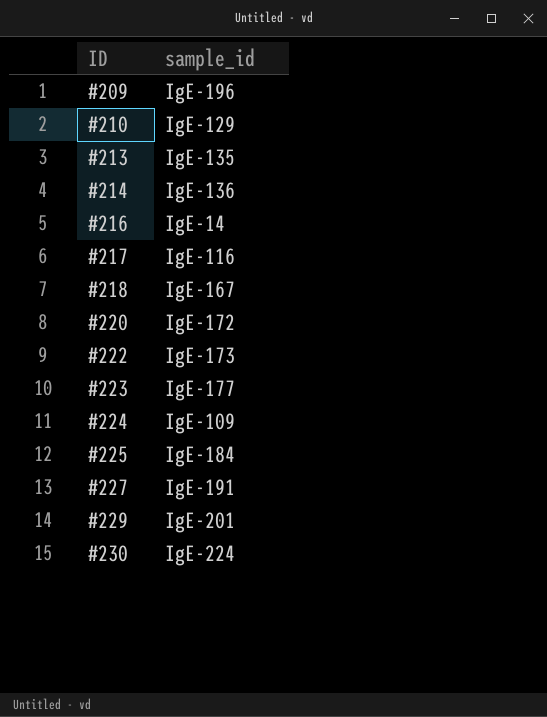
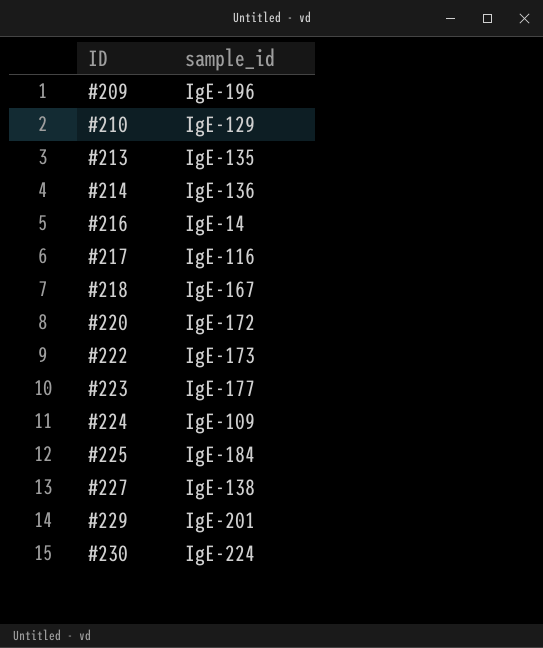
#227 | sample_id: IgE-191 -> IgE-138

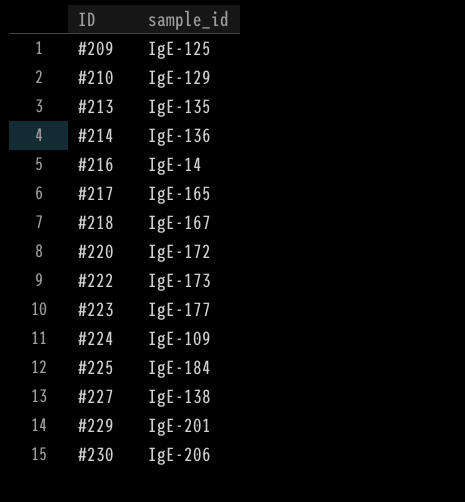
#209 | sample_id: IgE-196 -> IgE-125
#217 | sample_id: IgE-116 -> IgE-165
#230 | sample_id: IgE-224 -> IgE-206

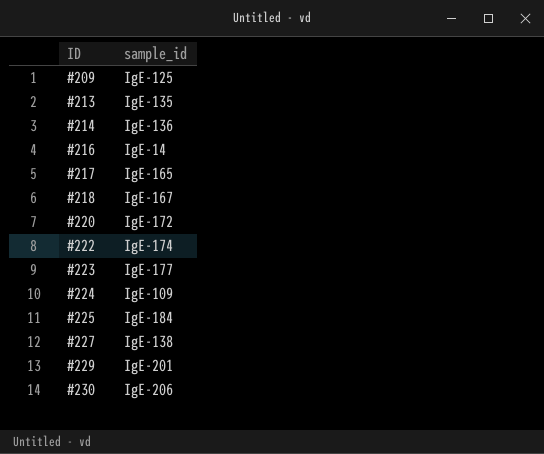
row #210: IgE-129 -> none
#222 | sample_id: IgE-173 -> IgE-174

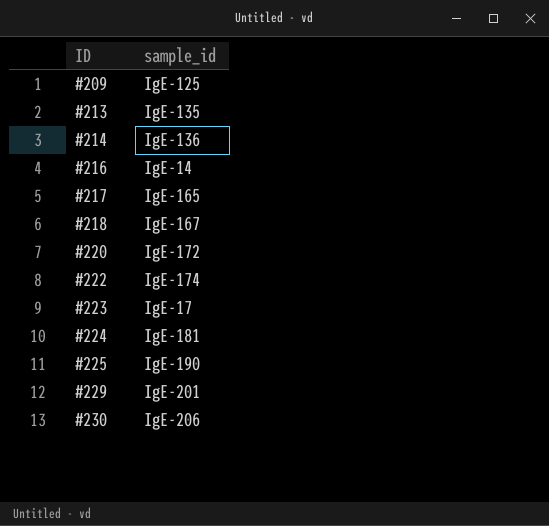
row #227: IgE-138 -> none
#223 | sample_id: IgE-177 -> IgE-17
#224 | sample_id: IgE-109 -> IgE-181
#225 | sample_id: IgE-184 -> IgE-190

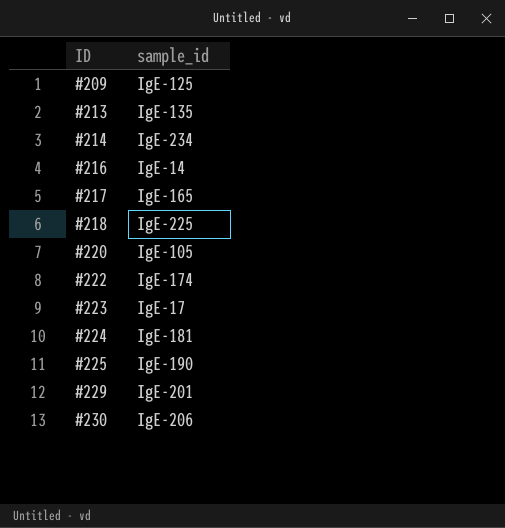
#214 | sample_id: IgE-136 -> IgE-234
#218 | sample_id: IgE-167 -> IgE-225
#220 | sample_id: IgE-172 -> IgE-105

